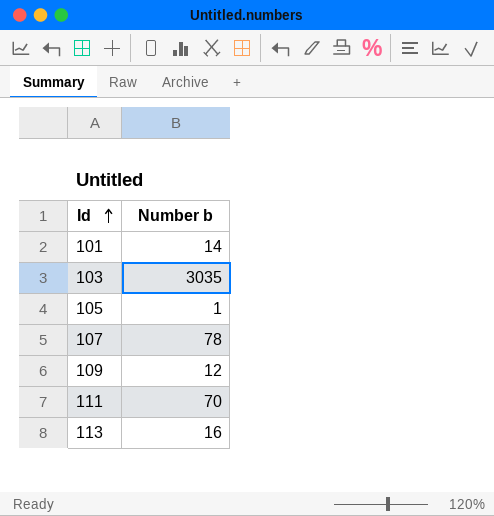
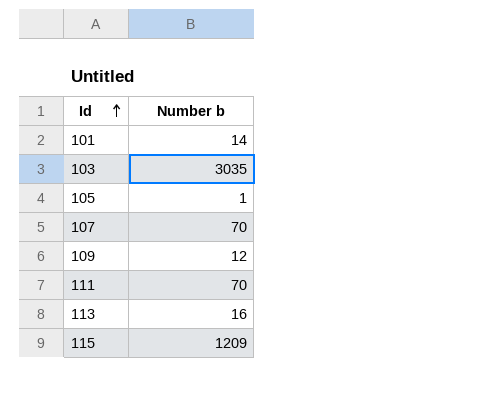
107 | Number b: 78 -> 70
row 115: none -> 1209

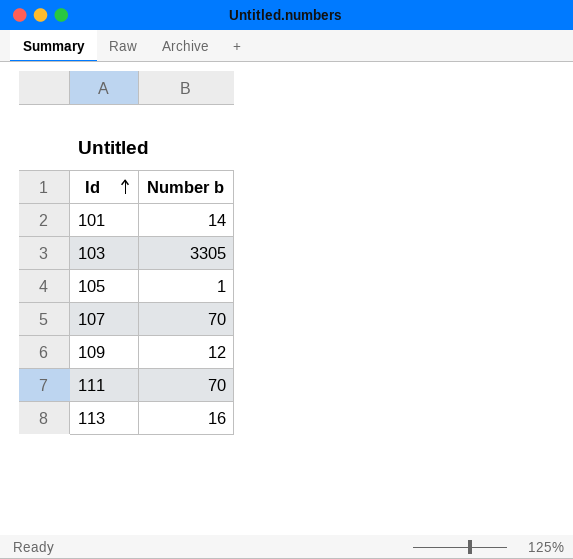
row 115: 1209 -> none
103 | Number b: 3035 -> 3305

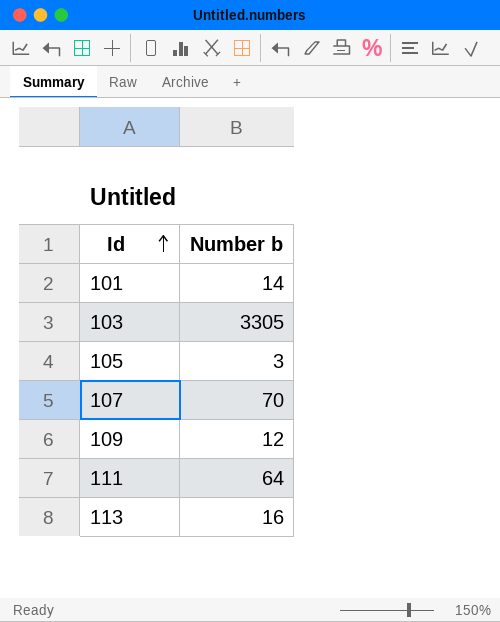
105 | Number b: 1 -> 3
111 | Number b: 70 -> 64

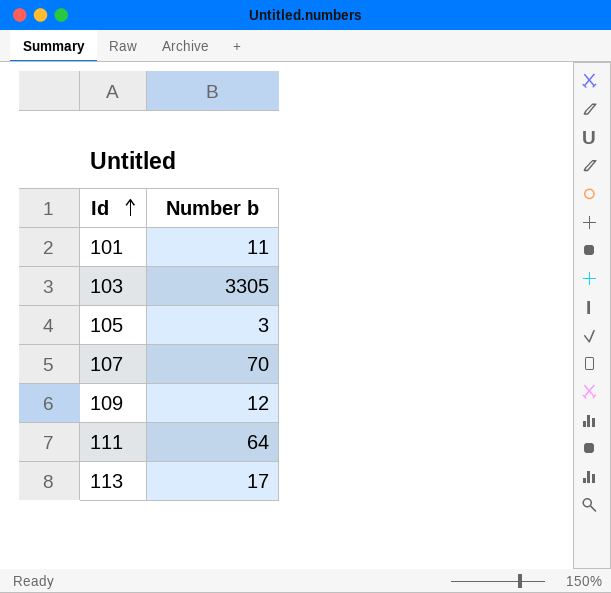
101 | Number b: 14 -> 11
113 | Number b: 16 -> 17

